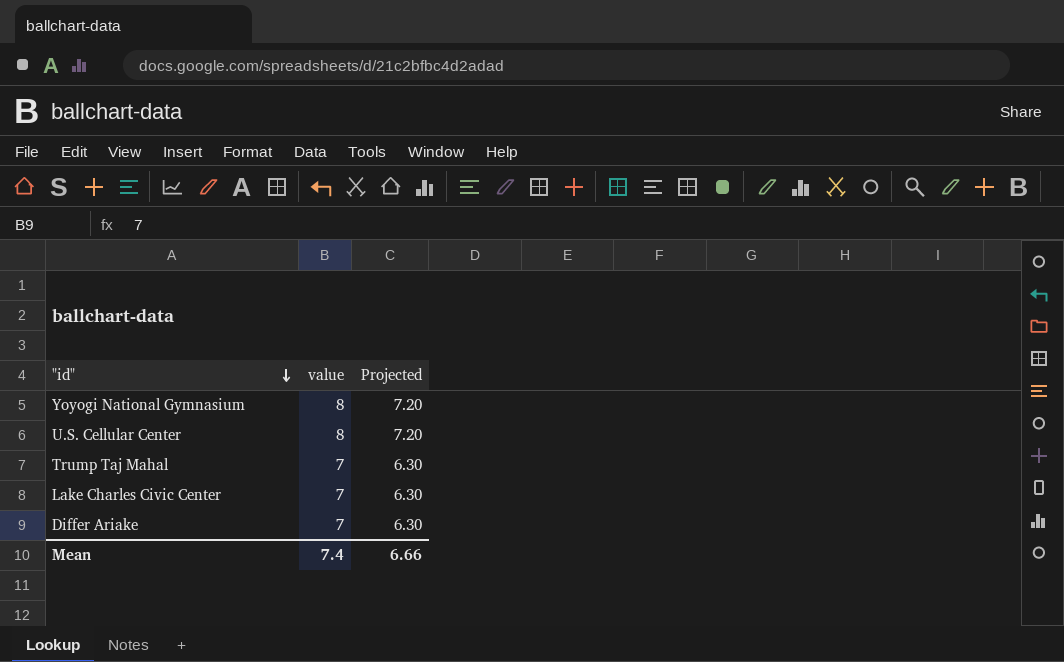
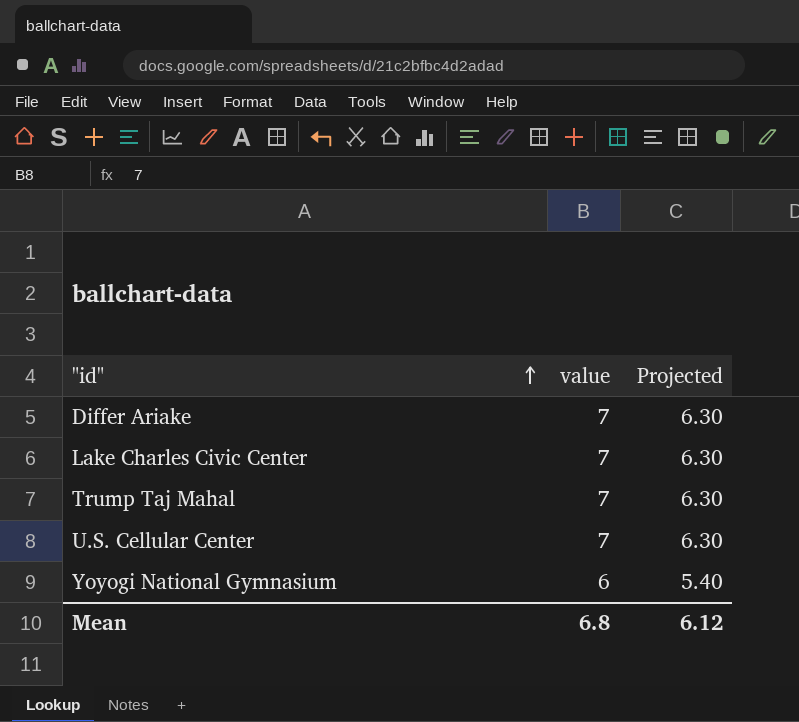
row order: "id" descending -> "id" ascending
U.S. Cellular Center | value: 8 -> 7
U.S. Cellular Center | Projected: 7.20 -> 6.30
Yoyogi National Gymnasium | value: 8 -> 6
Yoyogi National Gymnasium | Projected: 7.20 -> 5.40
Mean | value: 7.4 -> 6.8
Mean | Projected: 6.66 -> 6.12

